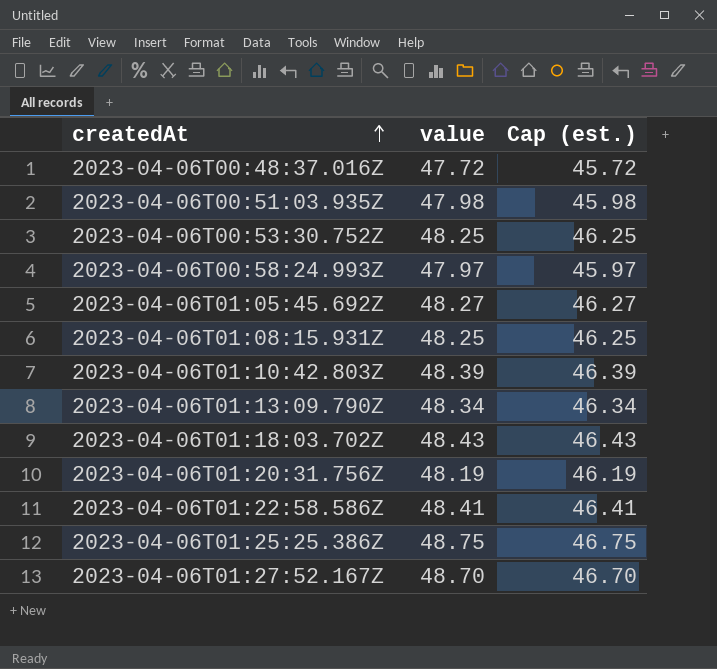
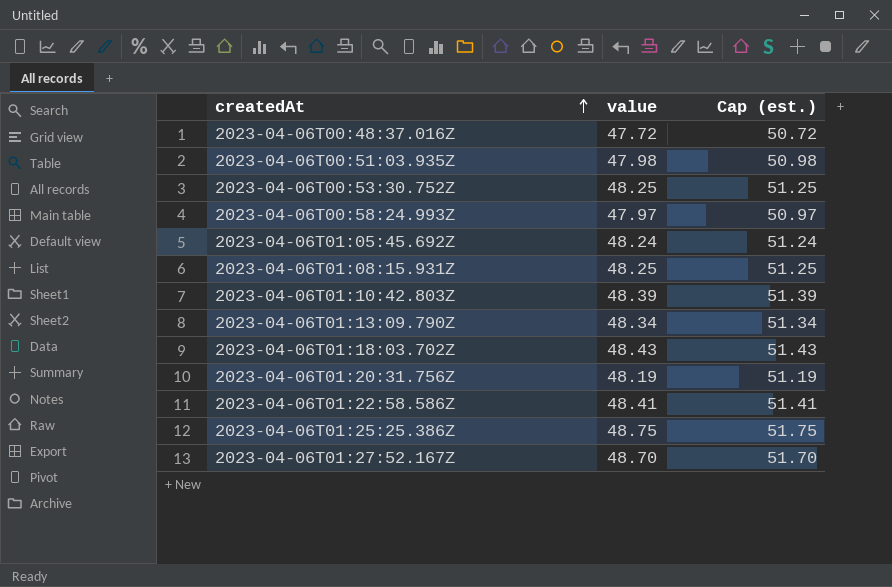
column Cap (est.) | formula: [value] - 2 -> [value] + 3
2023-04-06T01:05:45.692Z | value: 48.27 -> 48.24

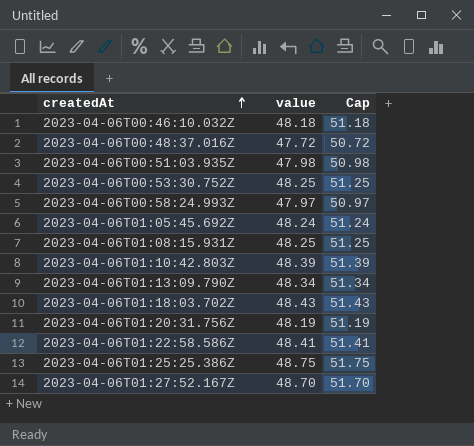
column name: Cap (est.) -> Cap
row 2023-04-06T00:46:10.032Z: none -> 48.18 | 51.18

